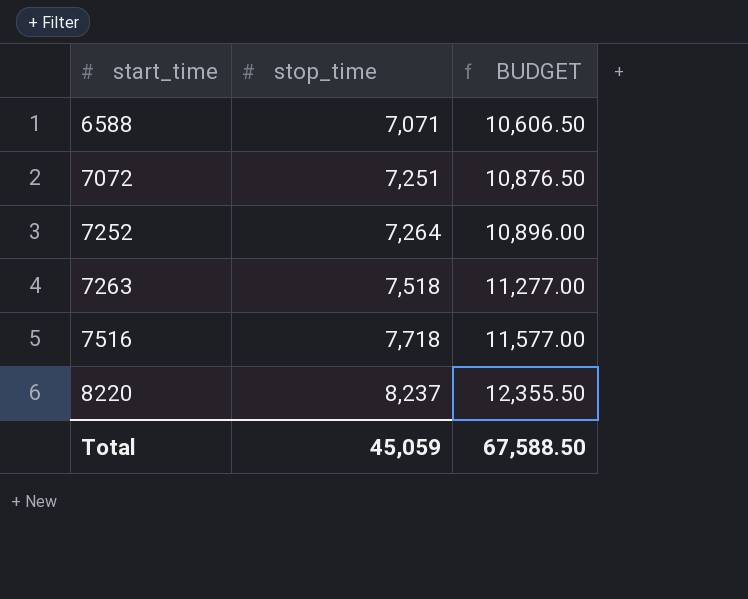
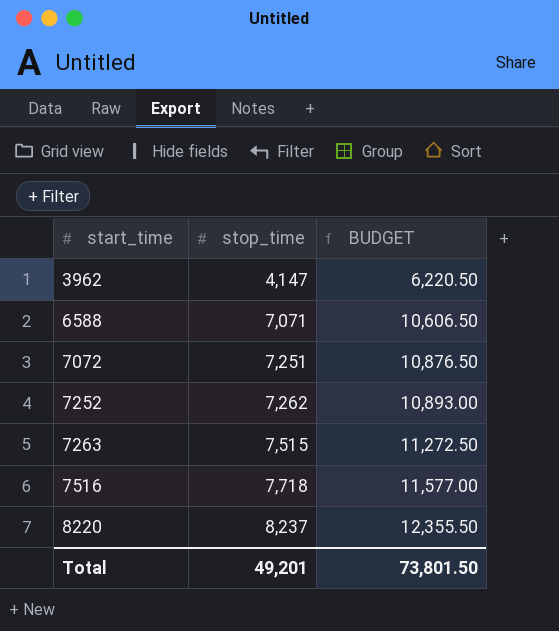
row 3962: none -> 4,147 | 6,220.50
7252 | stop_time: 7,264 -> 7,262
7252 | BUDGET: 10,896.00 -> 10,893.00
7263 | stop_time: 7,518 -> 7,515
7263 | BUDGET: 11,277.00 -> 11,272.50
Total | stop_time: 45,059 -> 49,201
Total | BUDGET: 67,588.50 -> 73,801.50

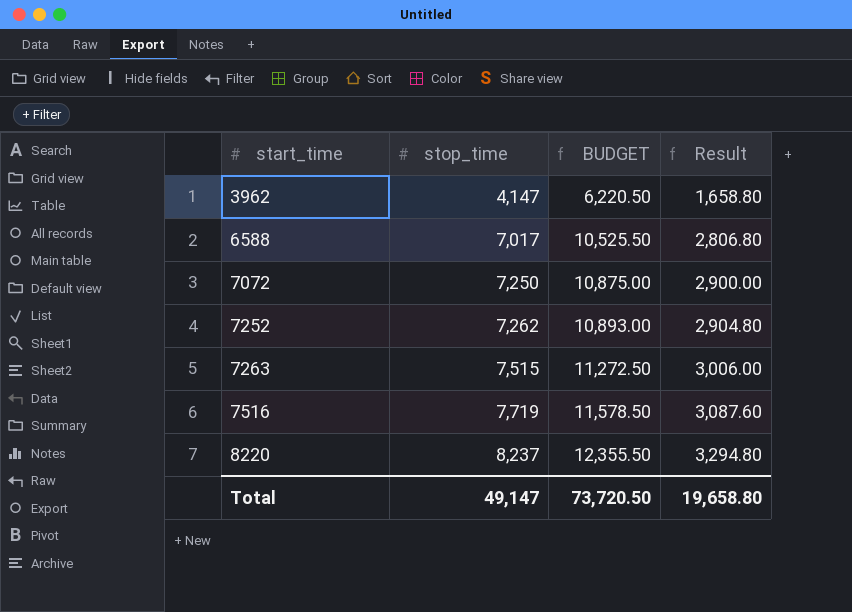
column Result | formula: none -> [stop_time] * 0.4
6588 | stop_time: 7,071 -> 7,017
6588 | BUDGET: 10,606.50 -> 10,525.50
7072 | stop_time: 7,251 -> 7,250
7072 | BUDGET: 10,876.50 -> 10,875.00
7516 | stop_time: 7,718 -> 7,719
7516 | BUDGET: 11,577.00 -> 11,578.50
Total | stop_time: 49,201 -> 49,147
Total | BUDGET: 73,801.50 -> 73,720.50

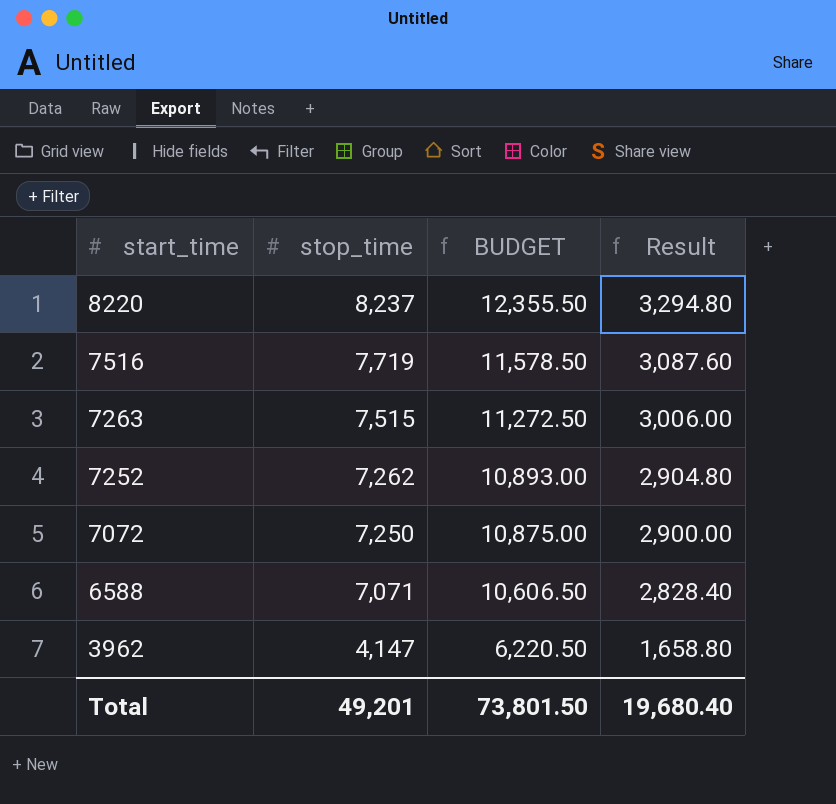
row order: start_time ascending -> start_time descending
6588 | stop_time: 7,017 -> 7,071
6588 | BUDGET: 10,525.50 -> 10,606.50
6588 | Result: 2,806.80 -> 2,828.40
Total | stop_time: 49,147 -> 49,201
Total | BUDGET: 73,720.50 -> 73,801.50
Total | Result: 19,658.80 -> 19,680.40

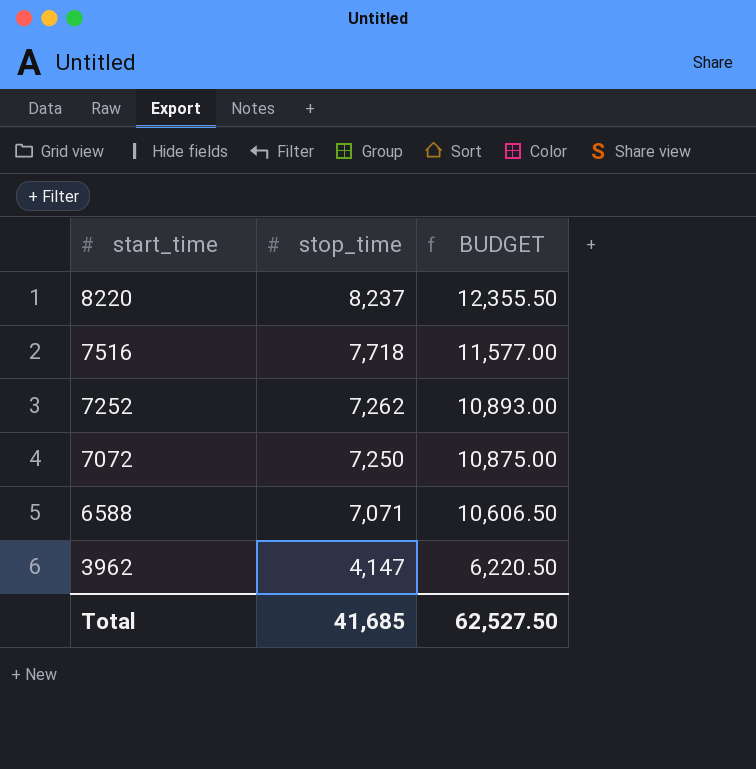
column Result | formula: [stop_time] * 0.4 -> none
row 7263: 7,515 | 11,272.50 | 3,006.00 -> none
7516 | stop_time: 7,719 -> 7,718
7516 | BUDGET: 11,578.50 -> 11,577.00
Total | stop_time: 49,201 -> 41,685
Total | BUDGET: 73,801.50 -> 62,527.50

